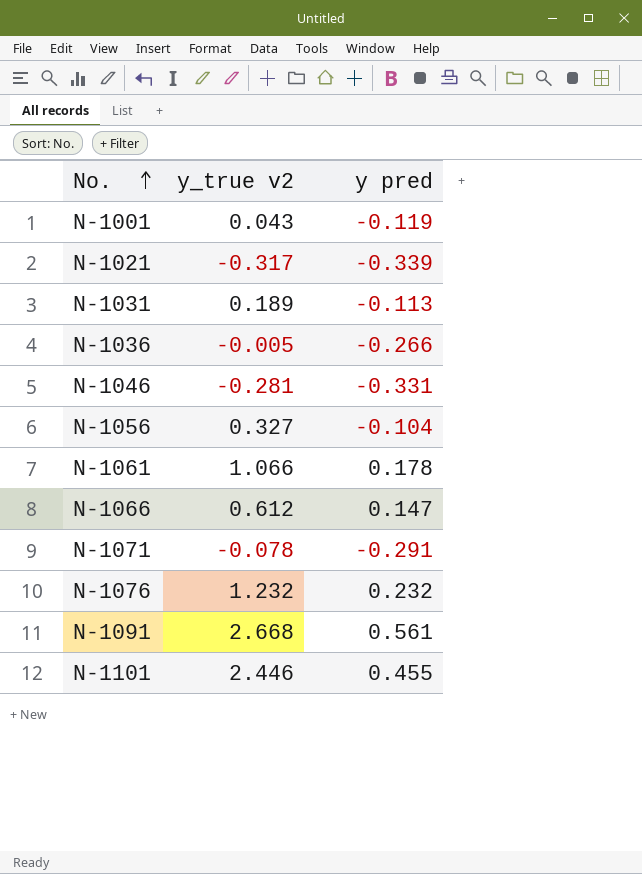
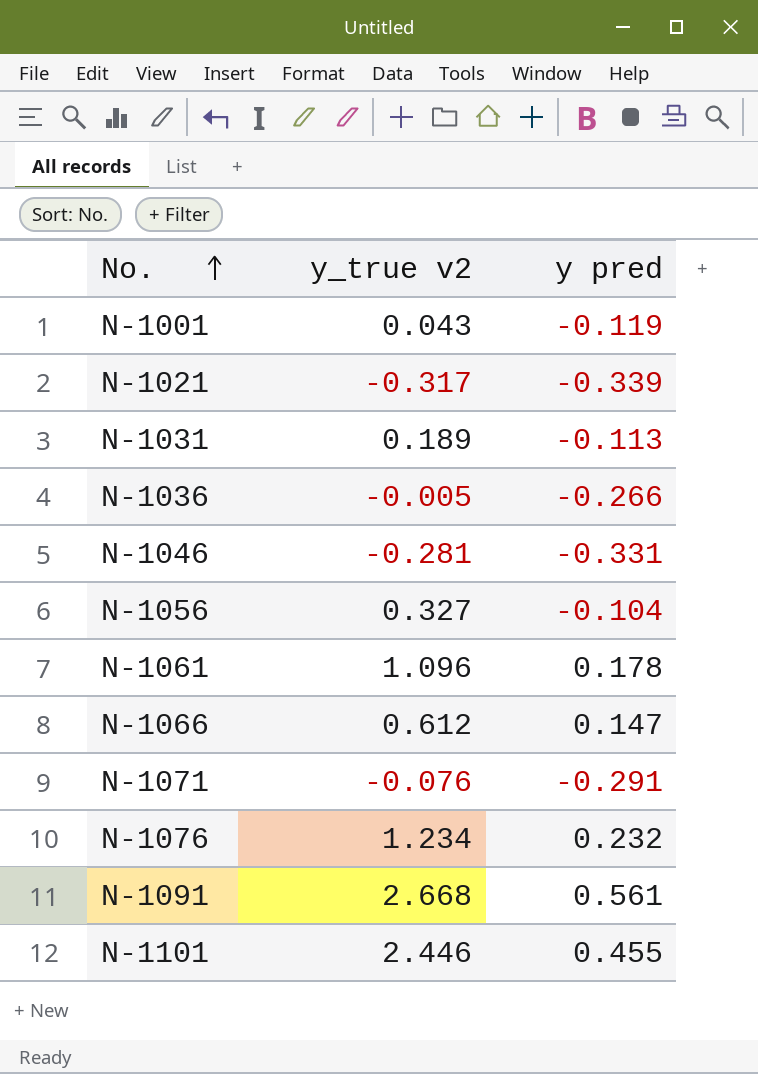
N-1061 | y_true v2: 1.066 -> 1.096
N-1071 | y_true v2: -0.078 -> -0.076
N-1076 | y_true v2: 1.232 -> 1.234

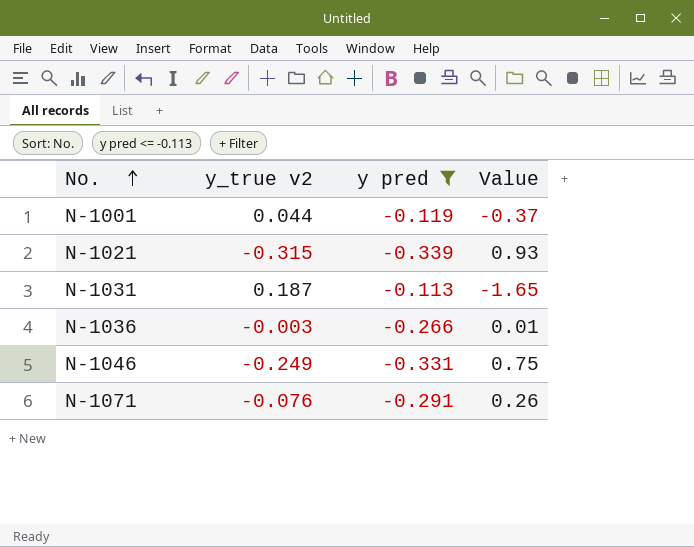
filter: none -> y pred <= -0.113
column Value | formula: none -> [y_true v2] / [y pred]
N-1001 | y_true v2: 0.043 -> 0.044
N-1021 | y_true v2: -0.317 -> -0.315
N-1031 | y_true v2: 0.189 -> 0.187
N-1036 | y_true v2: -0.005 -> -0.003
N-1046 | y_true v2: -0.281 -> -0.249

